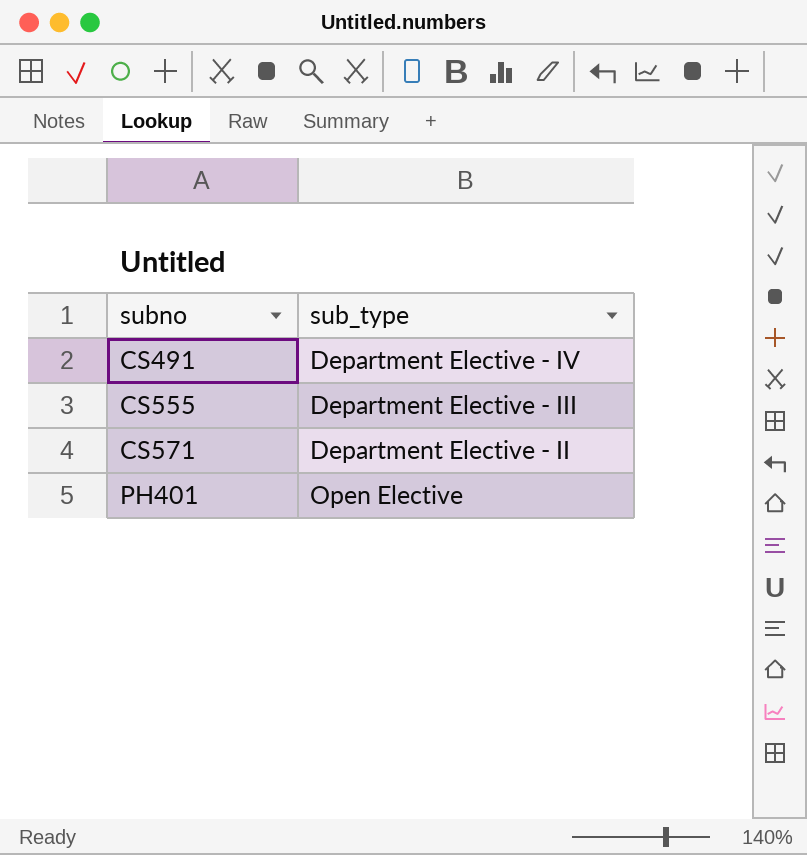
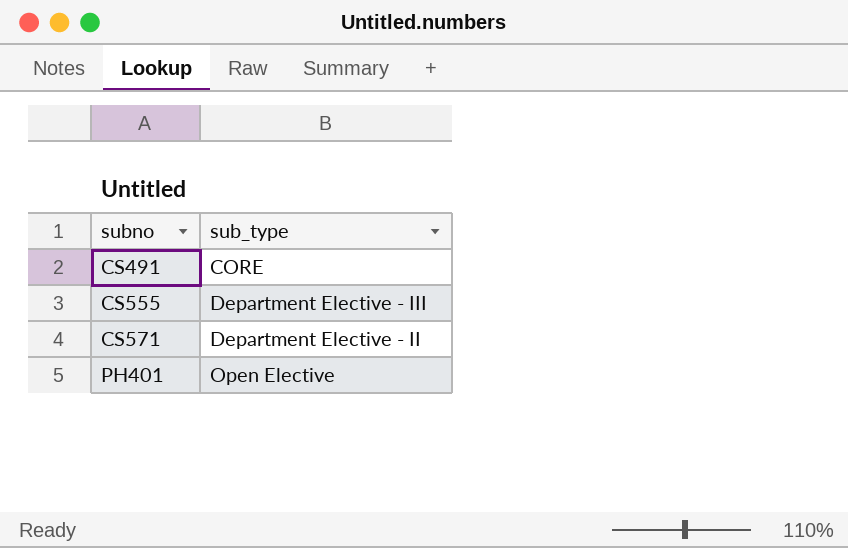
CS491 | sub_type: Department Elective - IV -> CORE

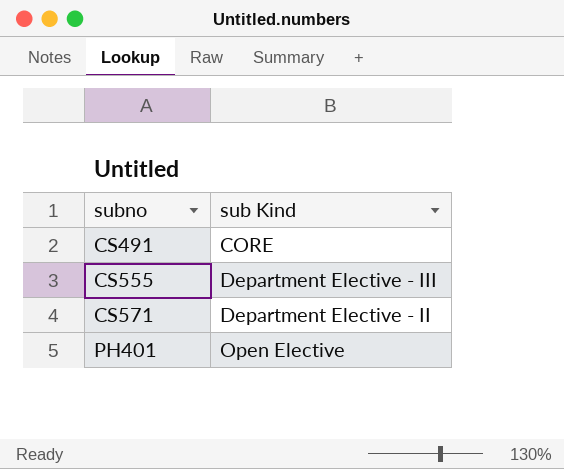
column name: sub_type -> sub Kind

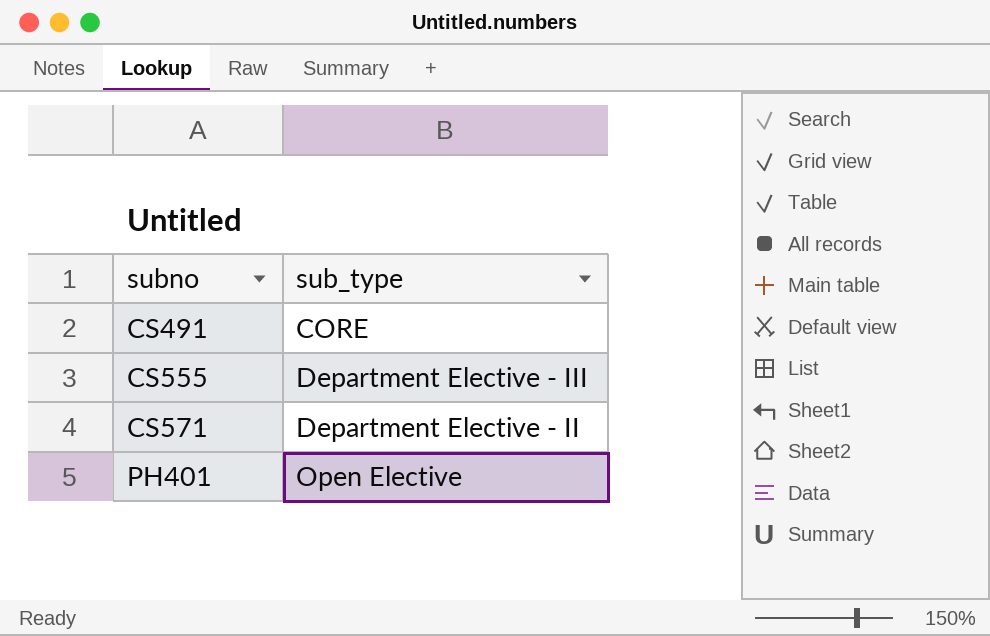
column name: sub Kind -> sub_type

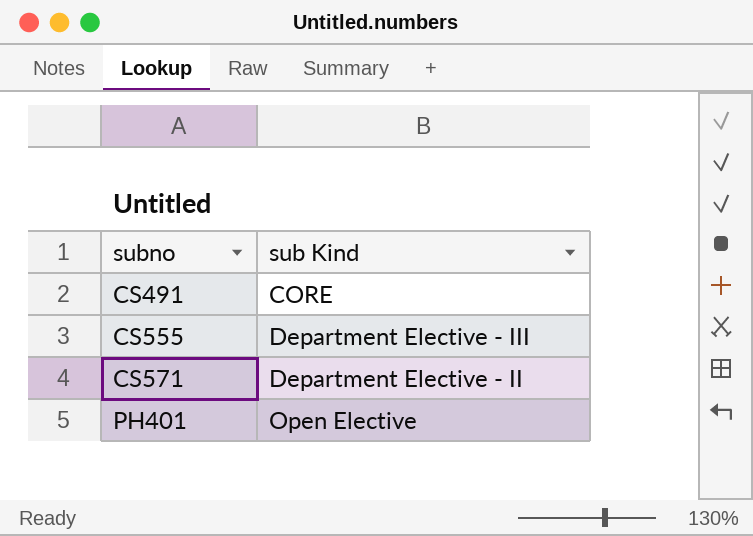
column name: sub_type -> sub Kind

